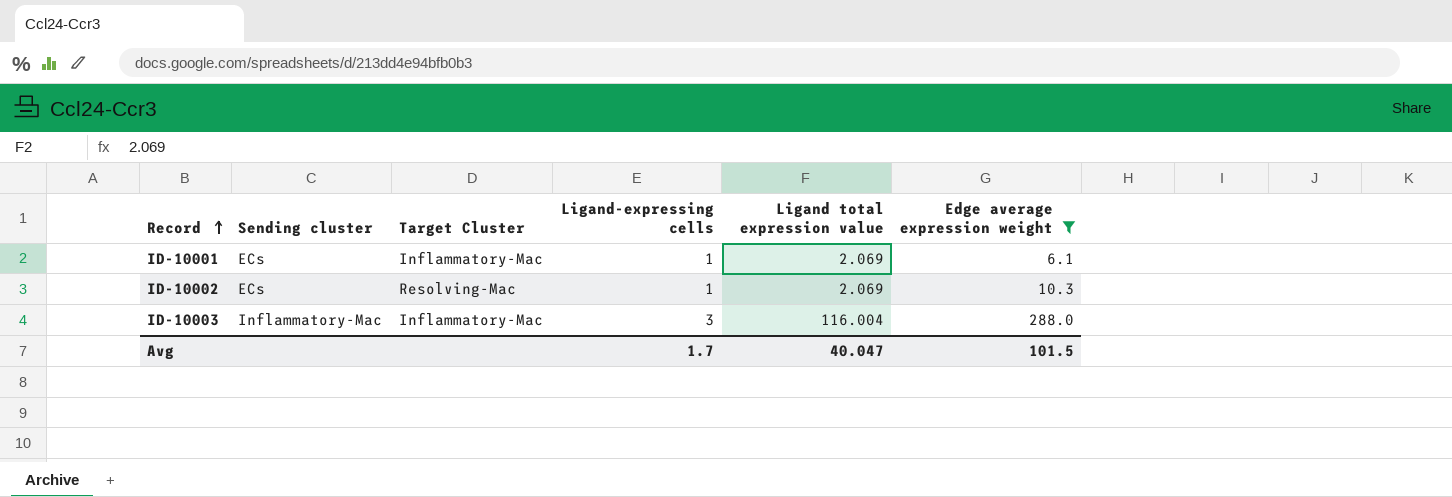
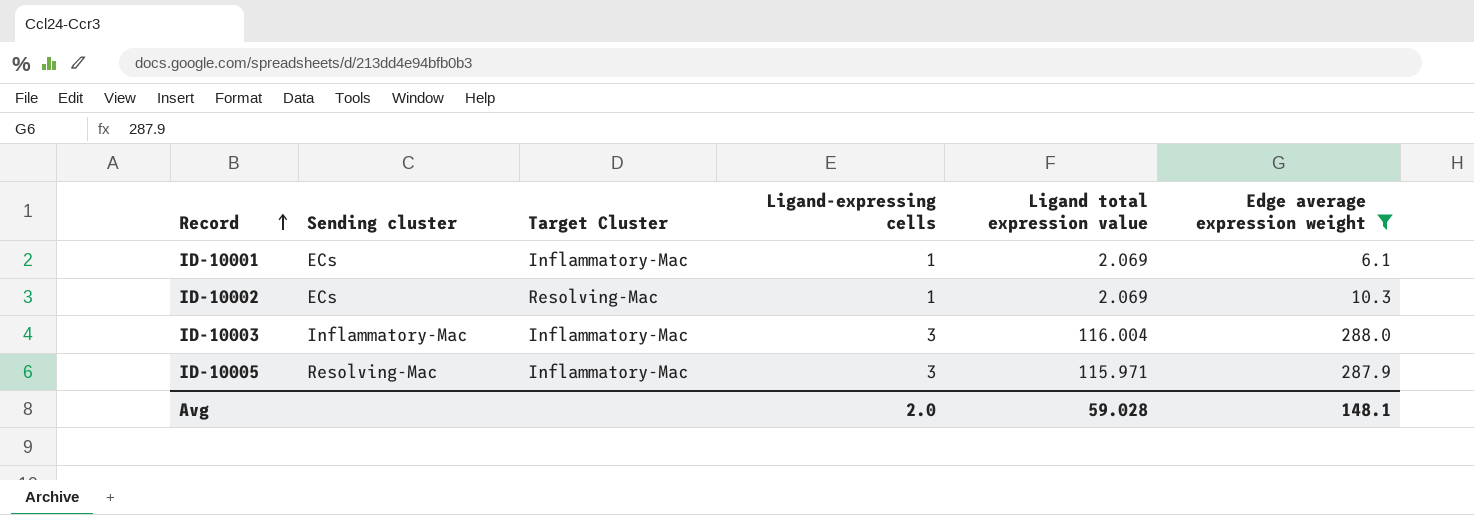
row ID-10005: none -> Resolving-Mac | Inflammatory-Mac | 3 | 115.971 | 287.9
Avg | Ligand-expressing cells: 1.7 -> 2.0
Avg | Ligand total expression value: 40.047 -> 59.028
Avg | Edge average expression weight: 101.5 -> 148.1

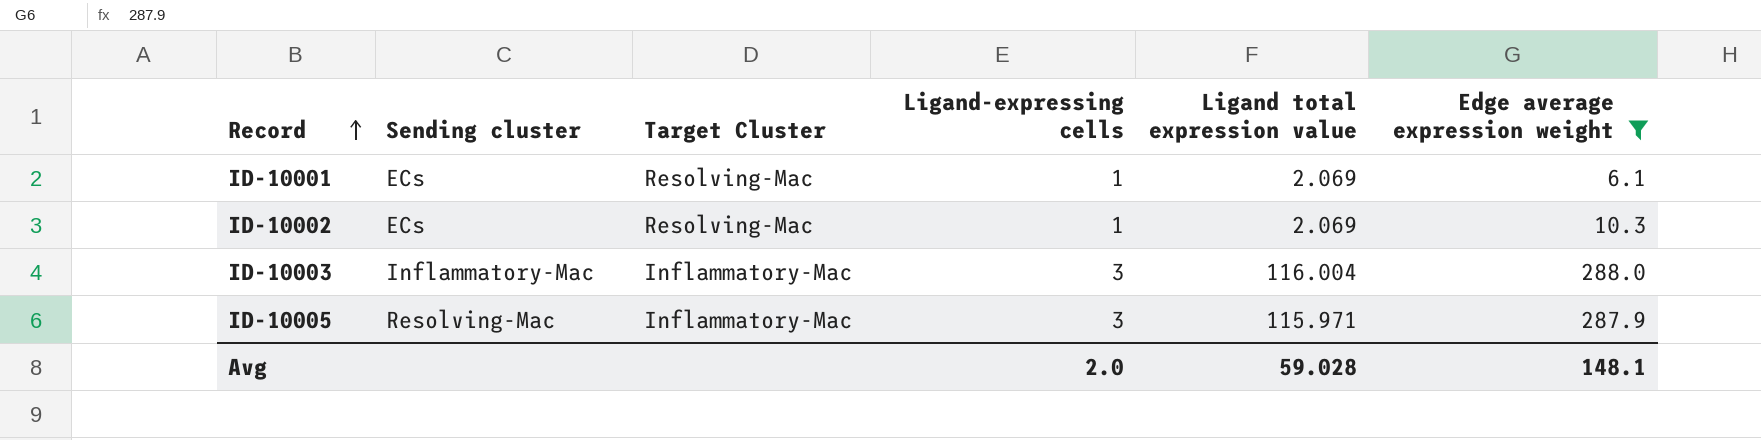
ID-10001 | Target Cluster: Inflammatory-Mac -> Resolving-Mac

